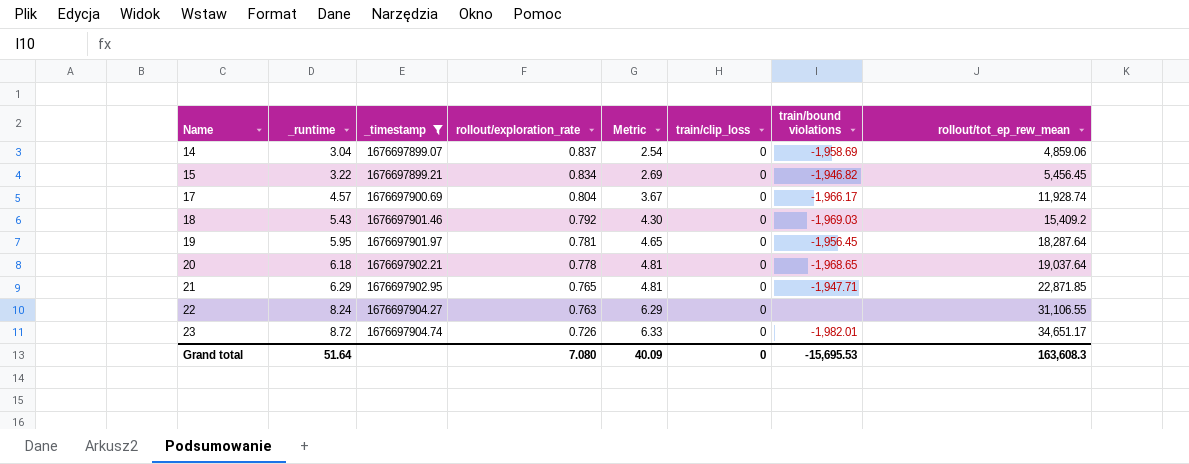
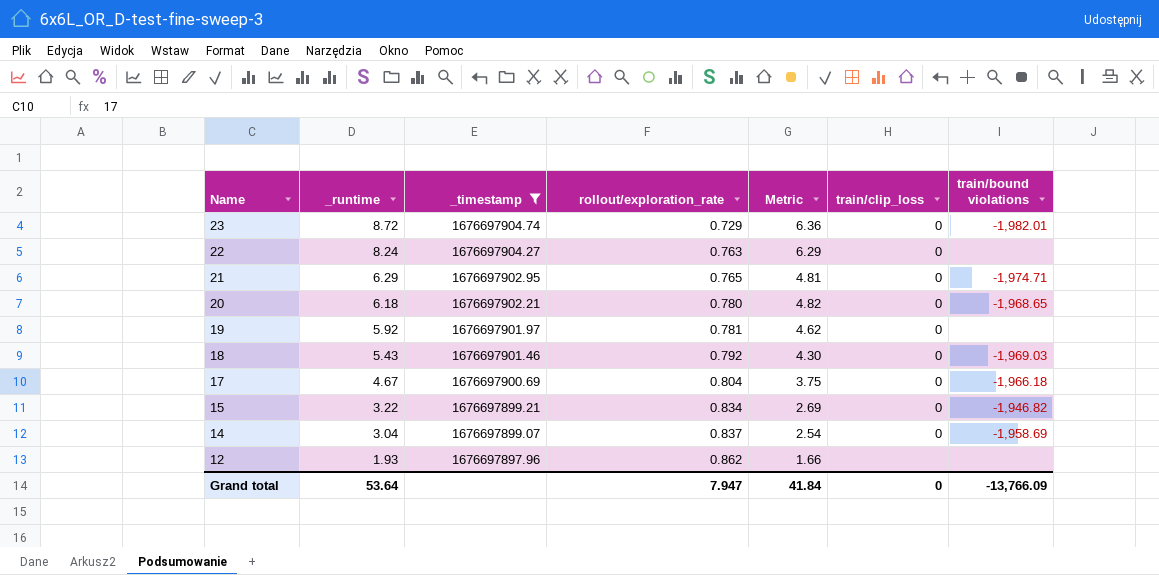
row order: Name ascending -> Name descending
column rollout/tot_ep_rew_mean | position: 8 -> none
23 | rollout/exploration_rate: 0.726 -> 0.729
23 | Metric: 6.33 -> 6.36
21 | train/bound violations: -1,947.71 -> -1,974.71
20 | rollout/exploration_rate: 0.778 -> 0.780
20 | Metric: 4.81 -> 4.82
19 | _runtime: 5.95 -> 5.92
19 | Metric: 4.65 -> 4.62
19 | train/bound violations: -1,956.45 -> none
17 | _runtime: 4.57 -> 4.67
17 | Metric: 3.67 -> 3.75
17 | train/bound violations: -1,966.17 -> -1,966.18
row 12: none -> 1.93 | 1676697897.96 | 0.862 | 1.66 | none | none
Grand total | _runtime: 51.64 -> 53.64
Grand total | rollout/exploration_rate: 7.080 -> 7.947
Grand total | Metric: 40.09 -> 41.84
Grand total | train/bound violations: -15,695.53 -> -13,766.09

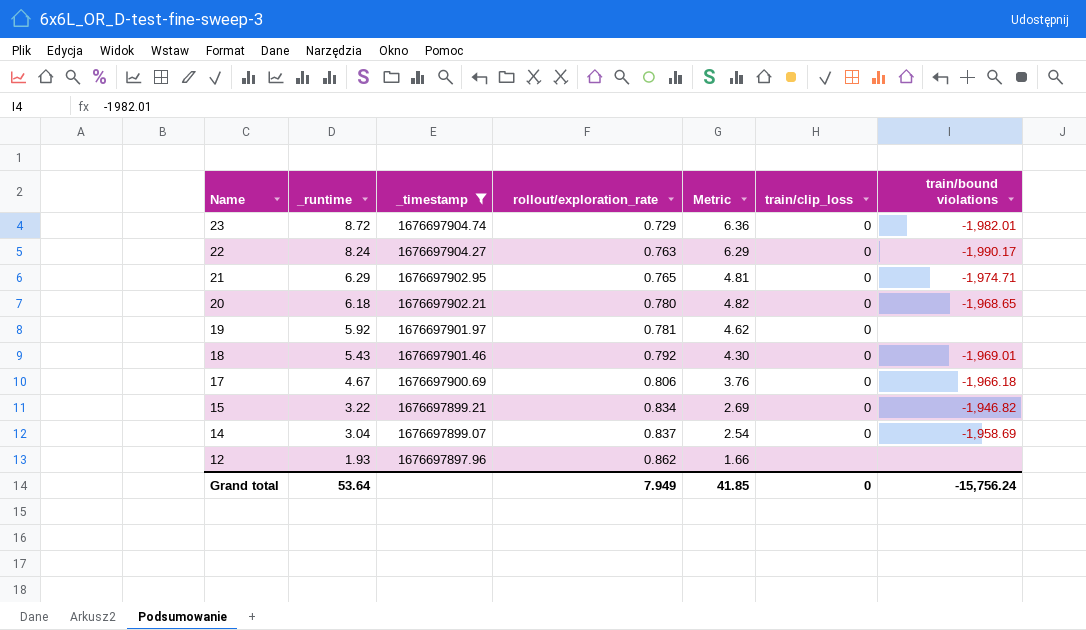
22 | train/bound violations: none -> -1,990.17
18 | train/bound violations: -1,969.03 -> -1,969.01
17 | rollout/exploration_rate: 0.804 -> 0.806
17 | Metric: 3.75 -> 3.76
Grand total | rollout/exploration_rate: 7.947 -> 7.949
Grand total | Metric: 41.84 -> 41.85
Grand total | train/bound violations: -13,766.09 -> -15,756.24

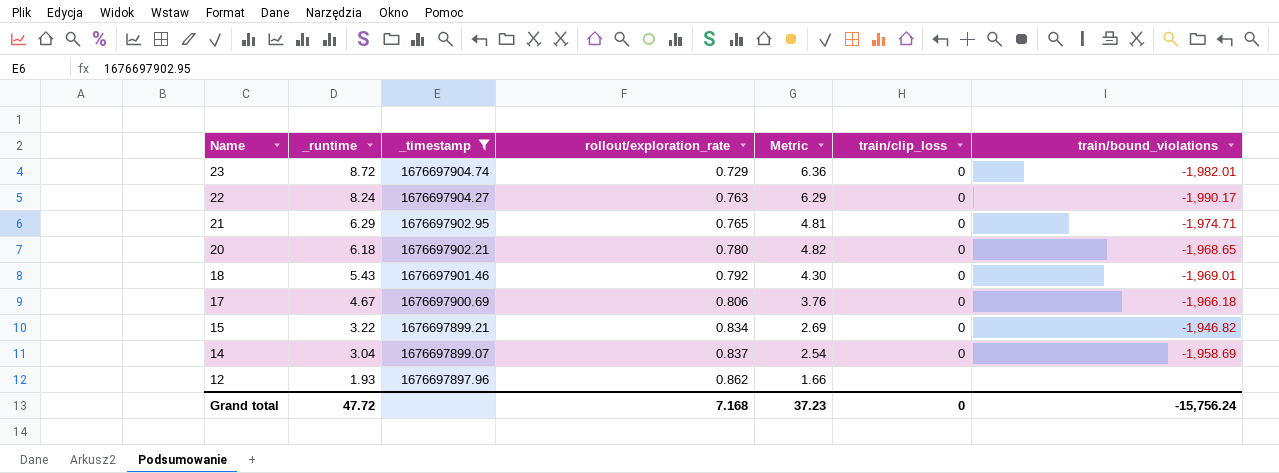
column name: train/bound violations -> train/bound_violations
row 19: 5.92 | 1676697901.97 | 0.781 | 4.62 | 0 | none -> none
Grand total | _runtime: 53.64 -> 47.72
Grand total | rollout/exploration_rate: 7.949 -> 7.168
Grand total | Metric: 41.85 -> 37.23

